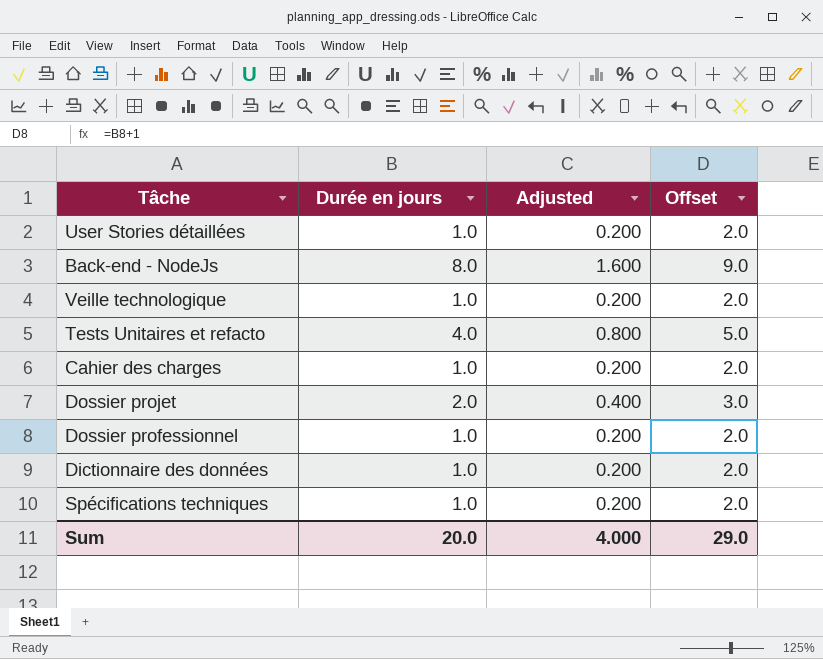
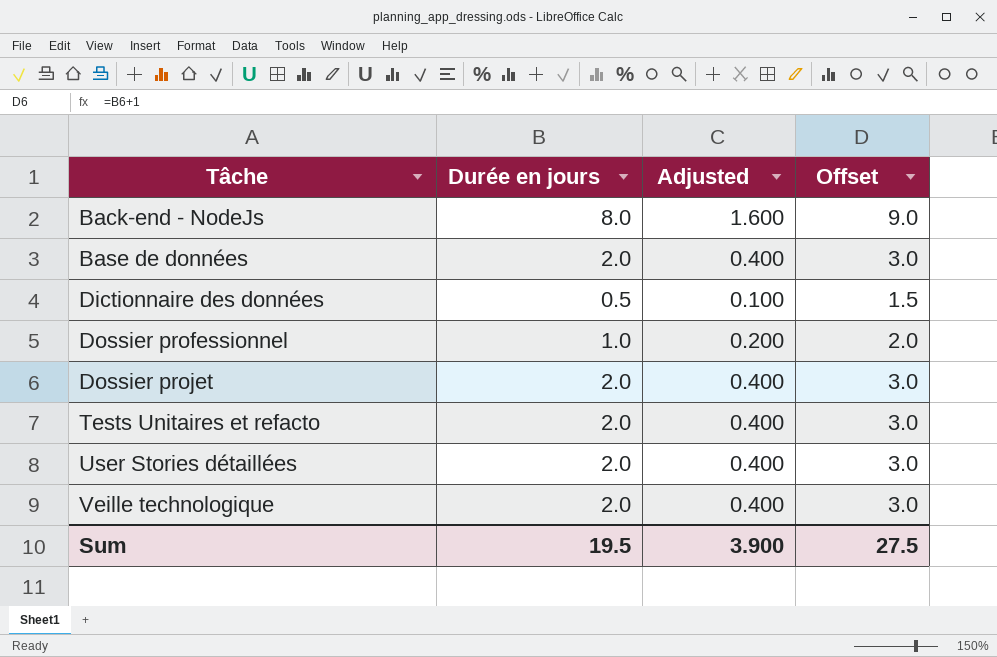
row order: none -> Tâche ascending
row Cahier des charges: 1.0 | 0.200 | 2.0 -> none
row Spécifications techniques: 1.0 | 0.200 | 2.0 -> none
row Base de données: none -> 2.0 | 0.400 | 3.0
Dictionnaire des données | Durée en jours: 1.0 -> 0.5
Dictionnaire des données | Adjusted: 0.200 -> 0.100
Dictionnaire des données | Offset: 2.0 -> 1.5
Tests Unitaires et refacto | Durée en jours: 4.0 -> 2.0
Tests Unitaires et refacto | Adjusted: 0.800 -> 0.400
Tests Unitaires et refacto | Offset: 5.0 -> 3.0
User Stories détaillées | Durée en jours: 1.0 -> 2.0
User Stories détaillées | Adjusted: 0.200 -> 0.400
User Stories détaillées | Offset: 2.0 -> 3.0
Veille technologique | Durée en jours: 1.0 -> 2.0
Veille technologique | Adjusted: 0.200 -> 0.400
Veille technologique | Offset: 2.0 -> 3.0
Sum | Durée en jours: 20.0 -> 19.5
Sum | Adjusted: 4.000 -> 3.900
Sum | Offset: 29.0 -> 27.5

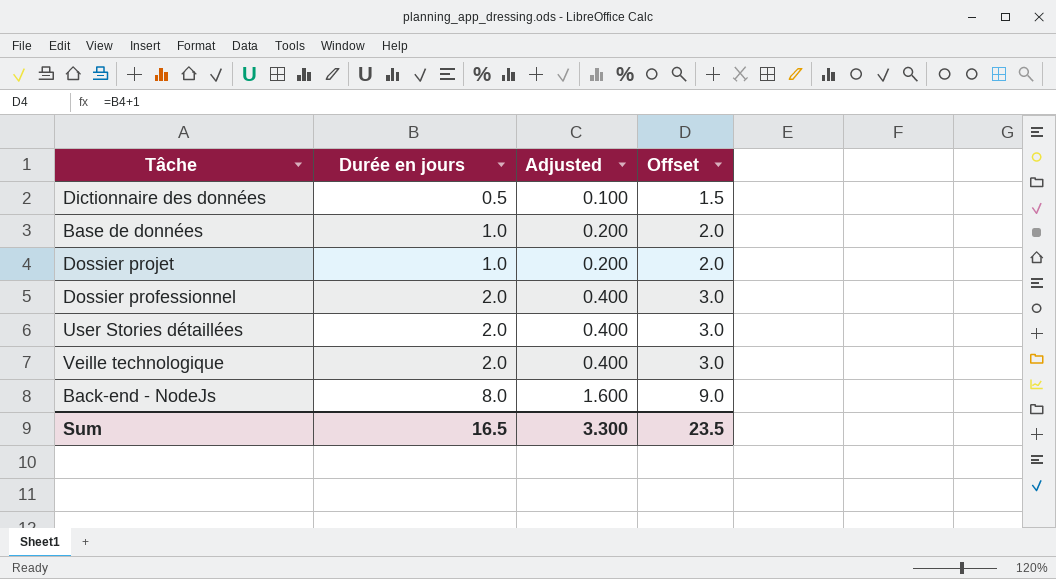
row order: Tâche ascending -> Durée en jours ascending
row Tests Unitaires et refacto: 2.0 | 0.400 | 3.0 -> none
Base de données | Durée en jours: 2.0 -> 1.0
Base de données | Adjusted: 0.400 -> 0.200
Base de données | Offset: 3.0 -> 2.0
Dossier projet | Durée en jours: 2.0 -> 1.0
Dossier projet | Adjusted: 0.400 -> 0.200
Dossier projet | Offset: 3.0 -> 2.0
Dossier professionnel | Durée en jours: 1.0 -> 2.0
Dossier professionnel | Adjusted: 0.200 -> 0.400
Dossier professionnel | Offset: 2.0 -> 3.0
Sum | Durée en jours: 19.5 -> 16.5
Sum | Adjusted: 3.900 -> 3.300
Sum | Offset: 27.5 -> 23.5

